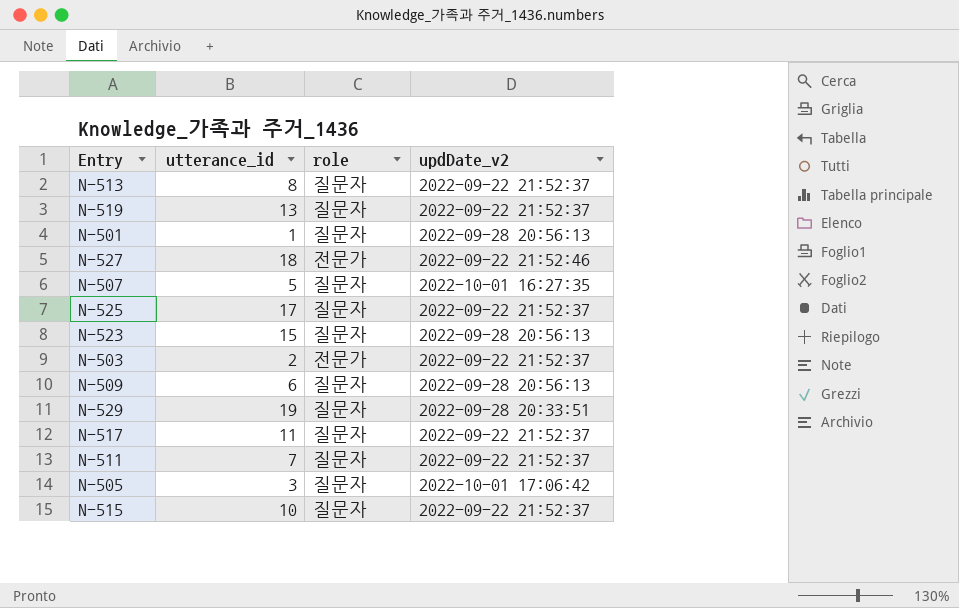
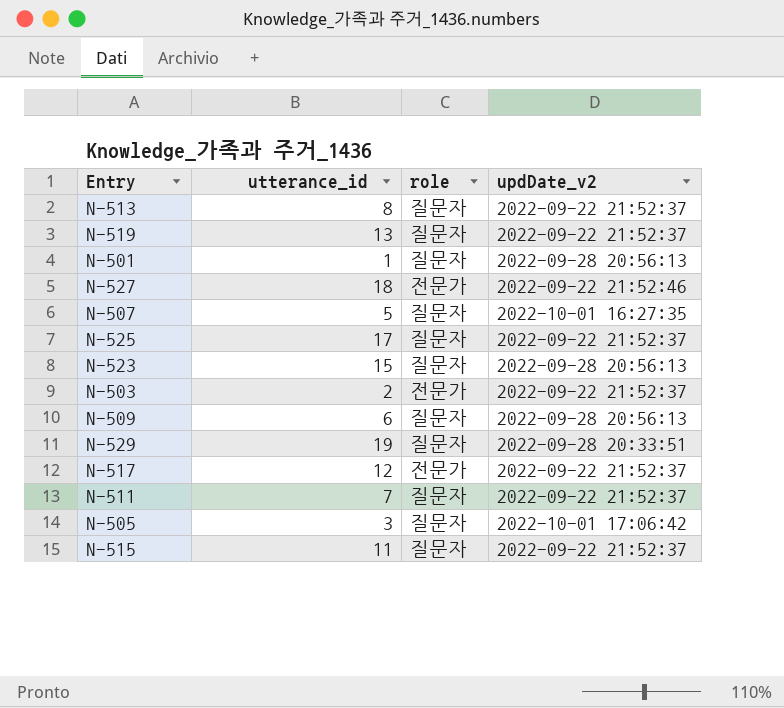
N-517 | utterance_id: 11 -> 12
N-517 | role: 질문자 -> 전문가
N-515 | utterance_id: 10 -> 11

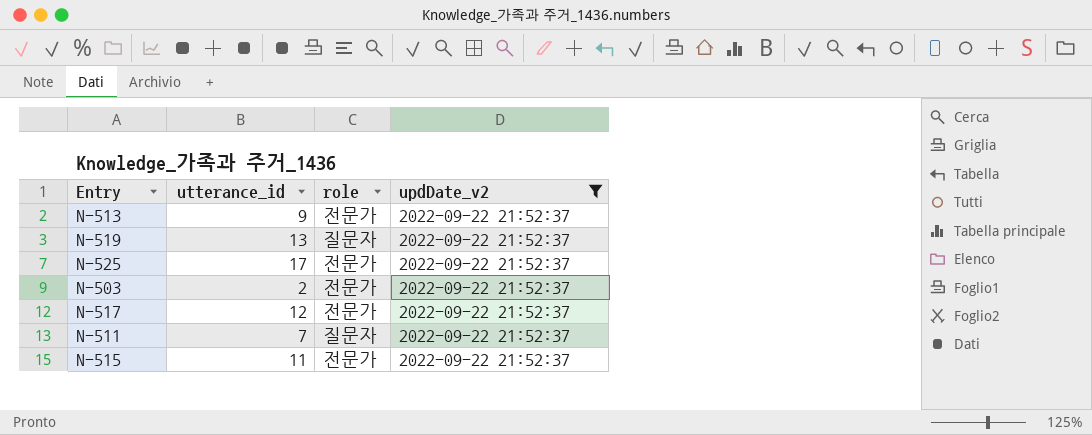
filter: none -> updDate_v2 = 2022-09-22 21:52:37
N-513 | utterance_id: 8 -> 9
N-513 | role: 질문자 -> 전문가
N-525 | role: 질문자 -> 전문가
N-515 | role: 질문자 -> 전문가

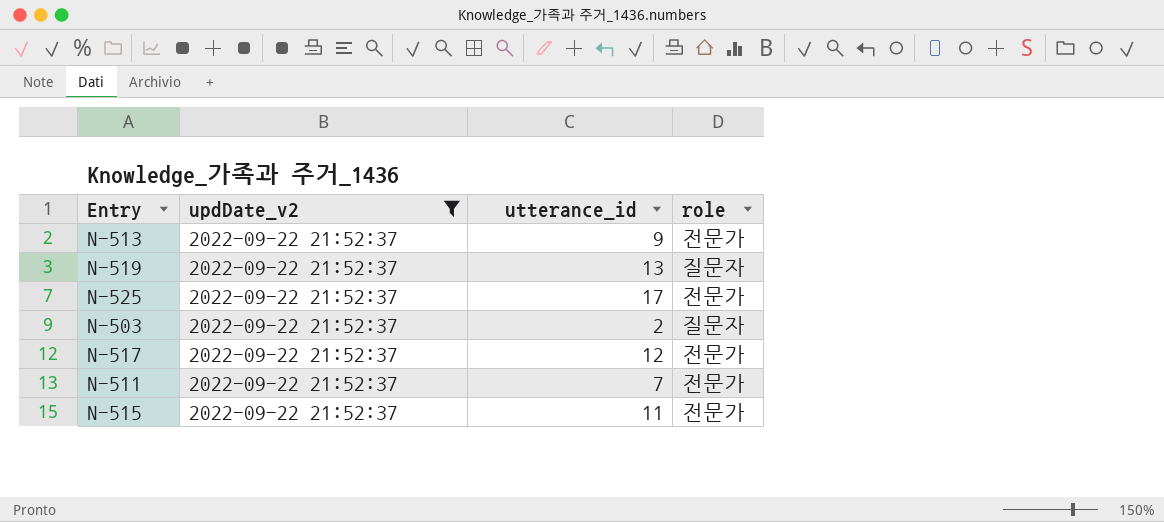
column updDate_v2 | position: 4 -> 2
N-503 | role: 전문가 -> 질문자
N-511 | role: 질문자 -> 전문가

